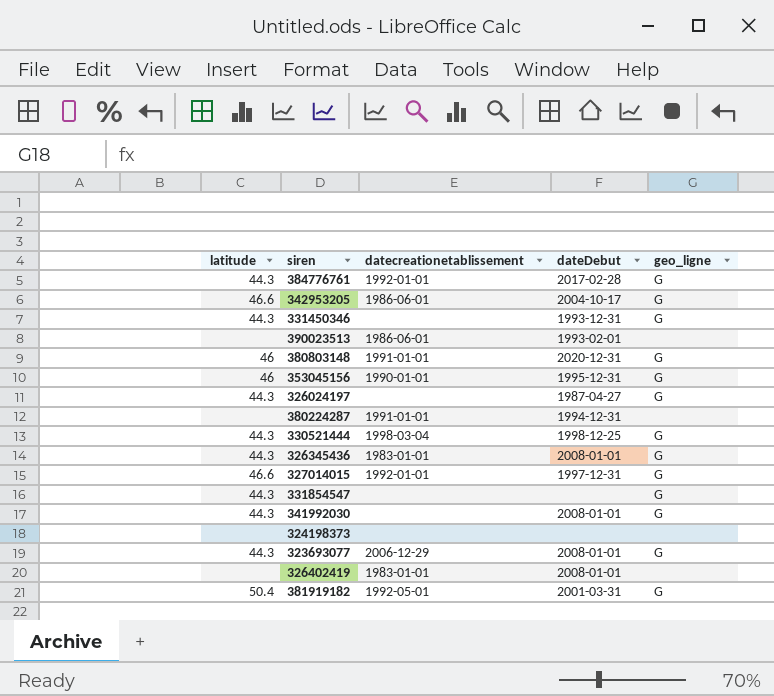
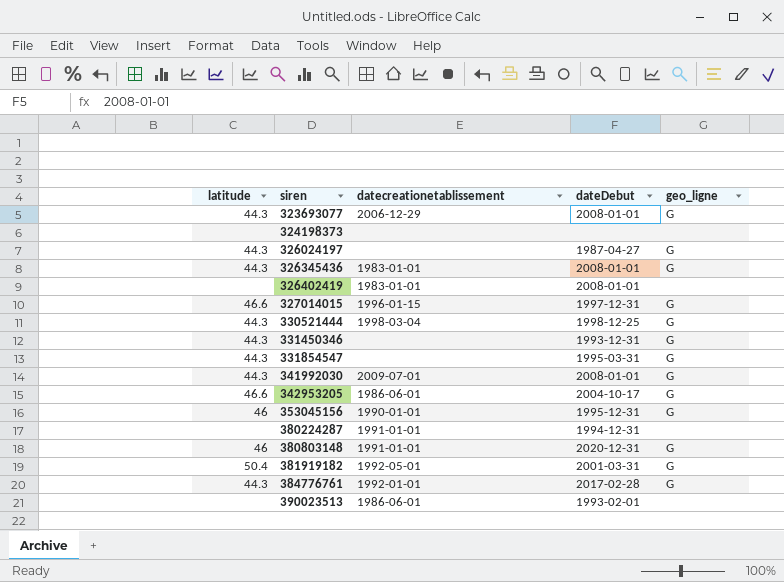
row order: none -> siren ascending
327014015 | datecreationetablissement: 1992-01-01 -> 1996-01-15
331854547 | dateDebut: none -> 1995-03-31
341992030 | datecreationetablissement: none -> 2009-07-01

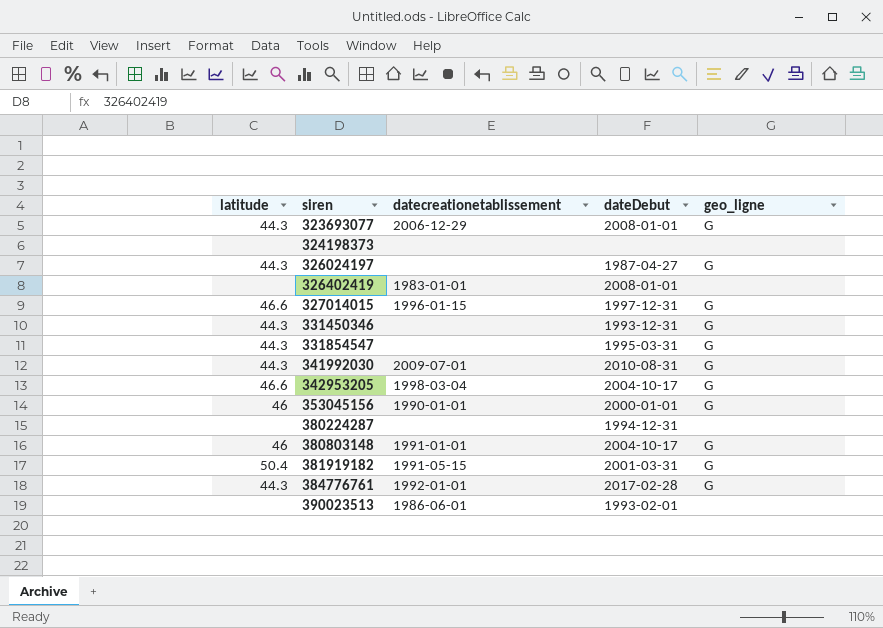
row 326345436: 44.3 | 1983-01-01 | 2008-01-01 | G -> none
row 330521444: 44.3 | 1998-03-04 | 1998-12-25 | G -> none
341992030 | dateDebut: 2008-01-01 -> 2010-08-31
342953205 | datecreationetablissement: 1986-06-01 -> 1998-03-04
353045156 | dateDebut: 1995-12-31 -> 2000-01-01
380224287 | datecreationetablissement: 1991-01-01 -> none
380803148 | dateDebut: 2020-12-31 -> 2004-10-17
381919182 | datecreationetablissement: 1992-05-01 -> 1991-05-15

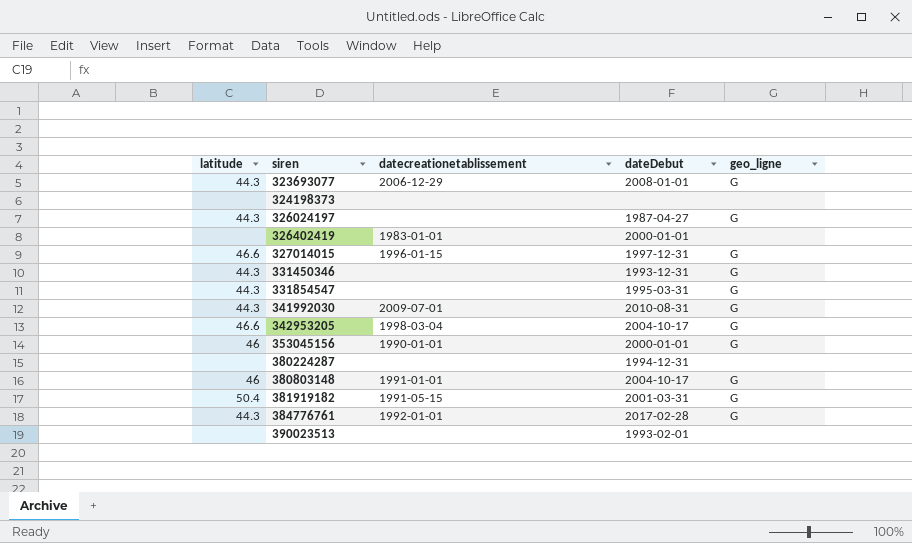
326402419 | dateDebut: 2008-01-01 -> 2000-01-01
390023513 | datecreationetablissement: 1986-06-01 -> none

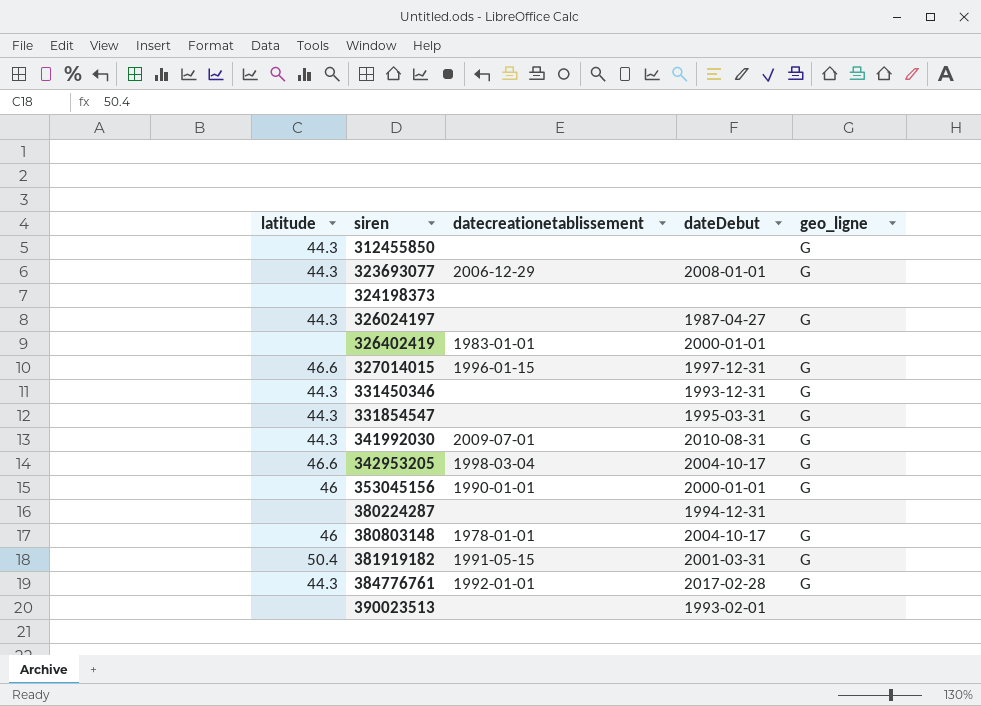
row 312455850: none -> 44.3 | none | none | G
380803148 | datecreationetablissement: 1991-01-01 -> 1978-01-01

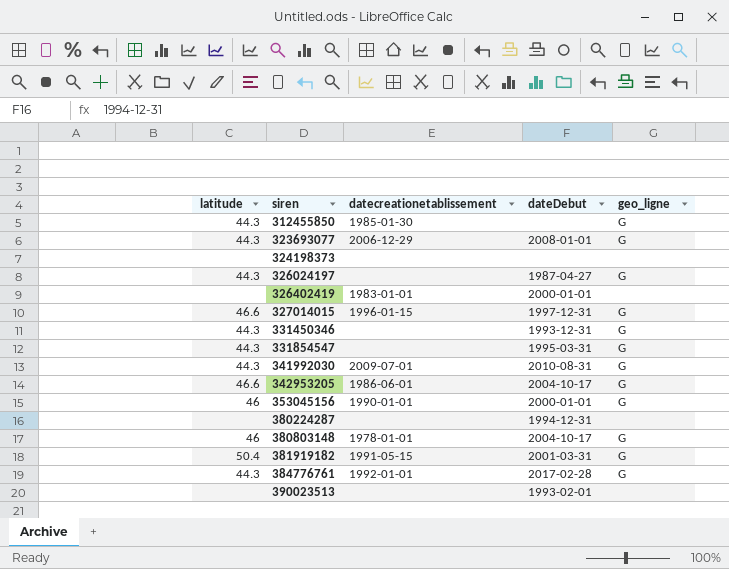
312455850 | datecreationetablissement: none -> 1985-01-30
342953205 | datecreationetablissement: 1998-03-04 -> 1986-06-01

